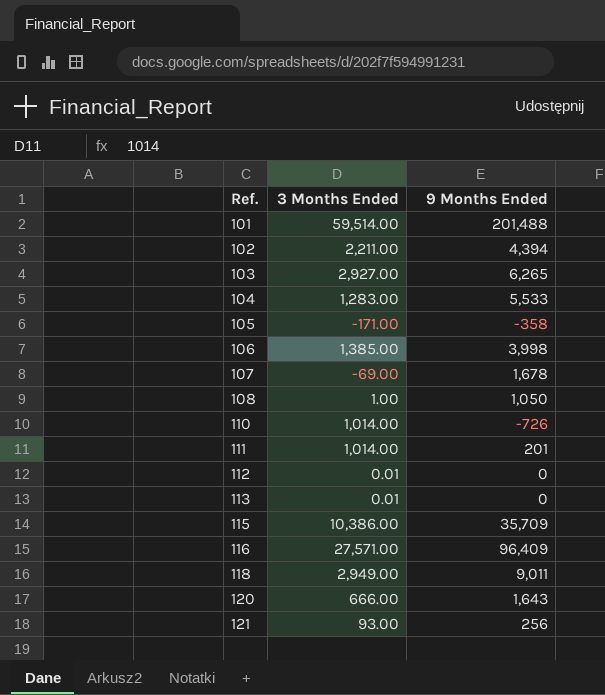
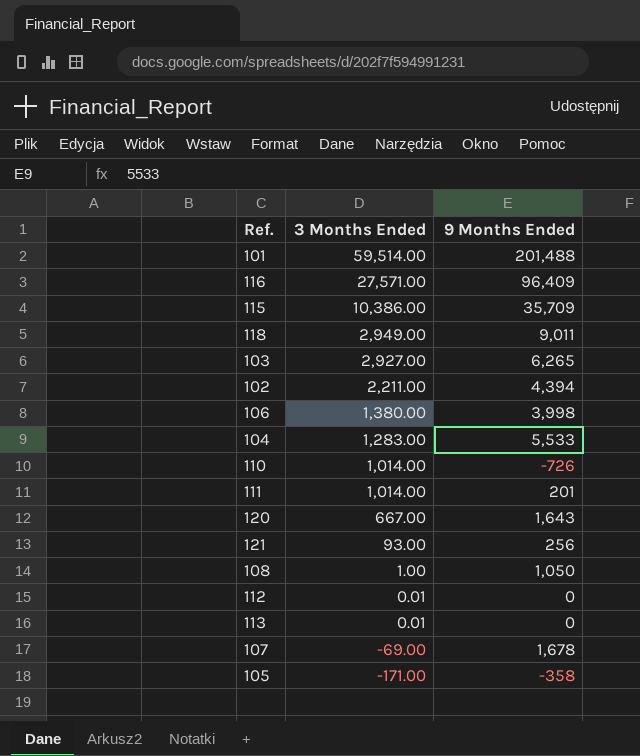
row order: Ref. ascending -> 3 Months Ended descending
106 | 3 Months Ended: 1,385.00 -> 1,380.00
120 | 3 Months Ended: 666.00 -> 667.00

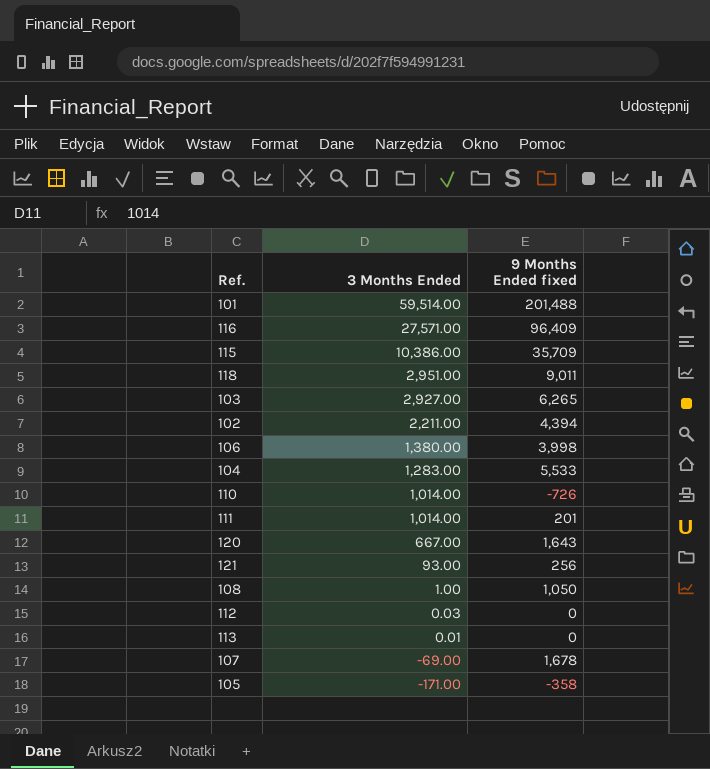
column name: 9 Months Ended -> 9 Months Ended fixed
118 | 3 Months Ended: 2,949.00 -> 2,951.00
112 | 3 Months Ended: 0.01 -> 0.03

